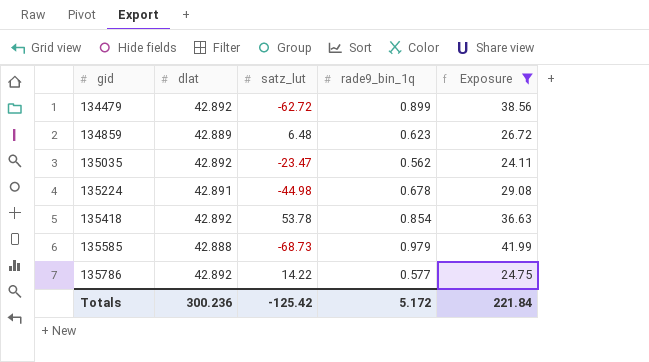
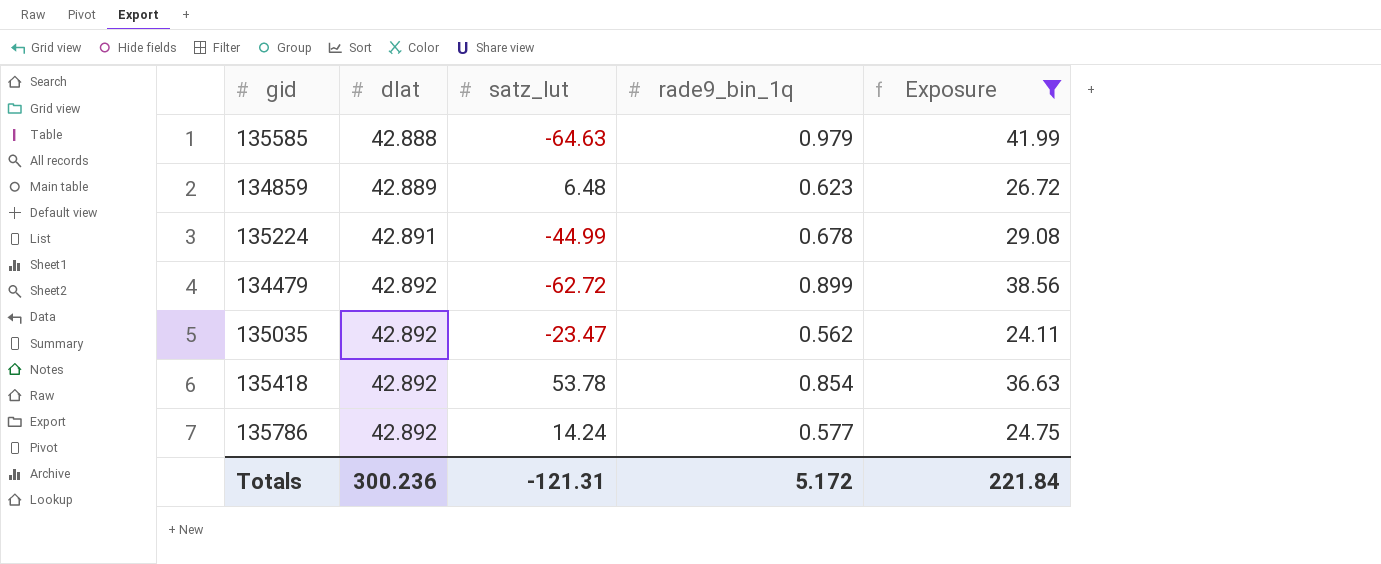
row order: gid ascending -> dlat ascending
135585 | satz_lut: -68.73 -> -64.63
135224 | satz_lut: -44.98 -> -44.99
135786 | satz_lut: 14.22 -> 14.24
Totals | satz_lut: -125.42 -> -121.31

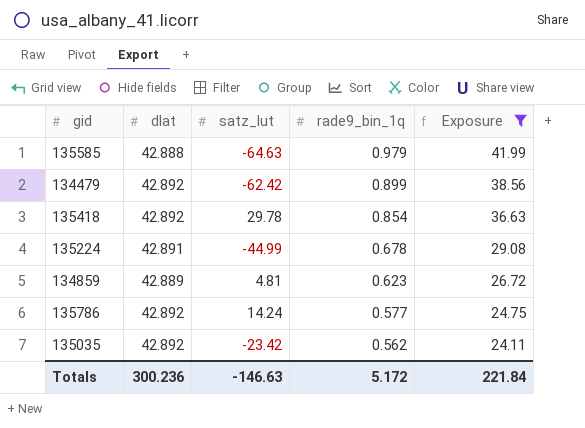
row order: dlat ascending -> rade9_bin_1q descending
134479 | satz_lut: -62.72 -> -62.42
135418 | satz_lut: 53.78 -> 29.78
134859 | satz_lut: 6.48 -> 4.81
135035 | satz_lut: -23.47 -> -23.42
Totals | satz_lut: -121.31 -> -146.63

